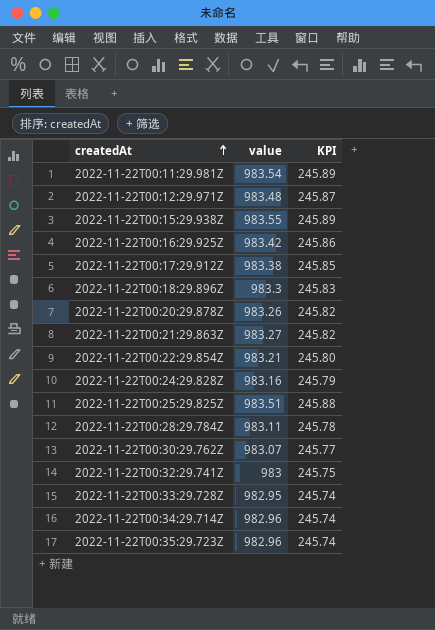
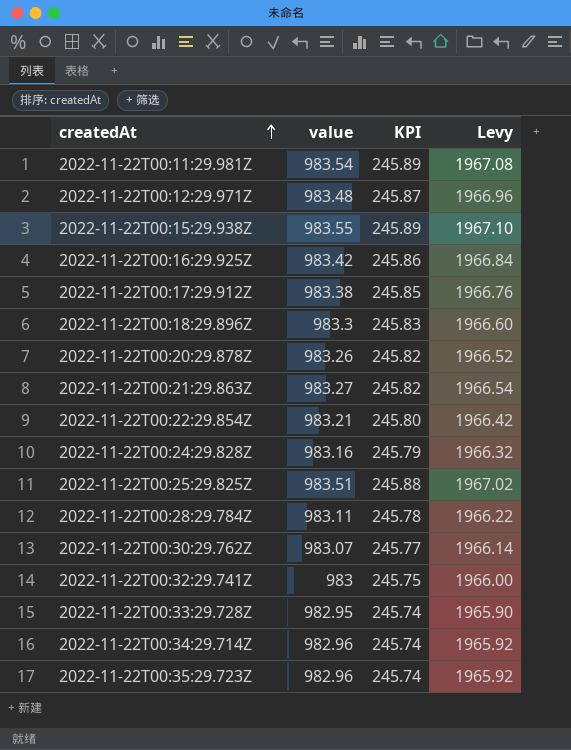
column Levy | formula: none -> [value] * 2

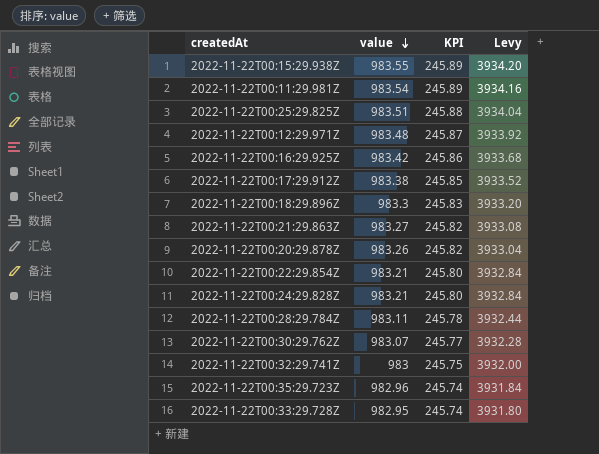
row order: createdAt ascending -> value descending
column Levy | formula: [value] * 2 -> [value] * 4
row 2022-11-22T00:34:29.714Z: 982.96 | 245.74 | 1965.92 -> none
2022-11-22T00:24:29.828Z | value: 983.16 -> 983.21
2022-11-22T00:24:29.828Z | KPI: 245.79 -> 245.80

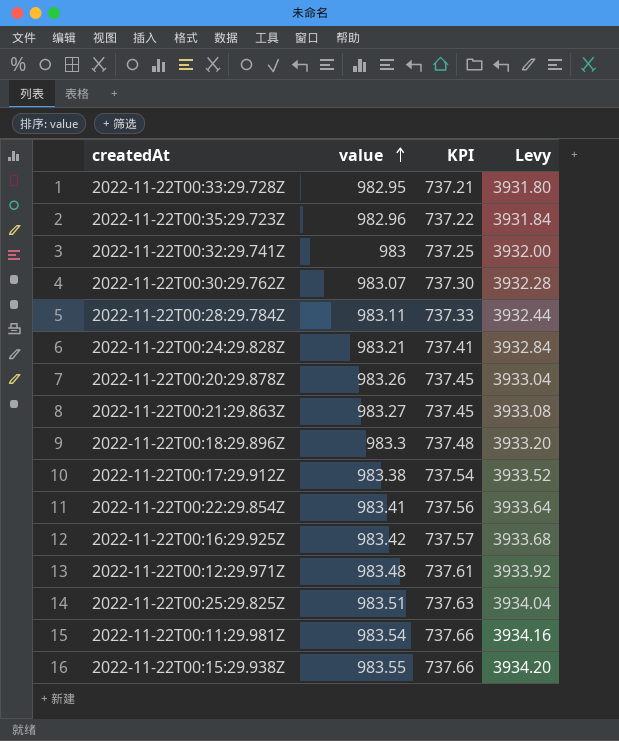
row order: value descending -> value ascending
column KPI | formula: [value] * 0.25 -> [value] * 0.75
2022-11-22T00:22:29.854Z | value: 983.21 -> 983.41
2022-11-22T00:22:29.854Z | Levy: 3932.84 -> 3933.64

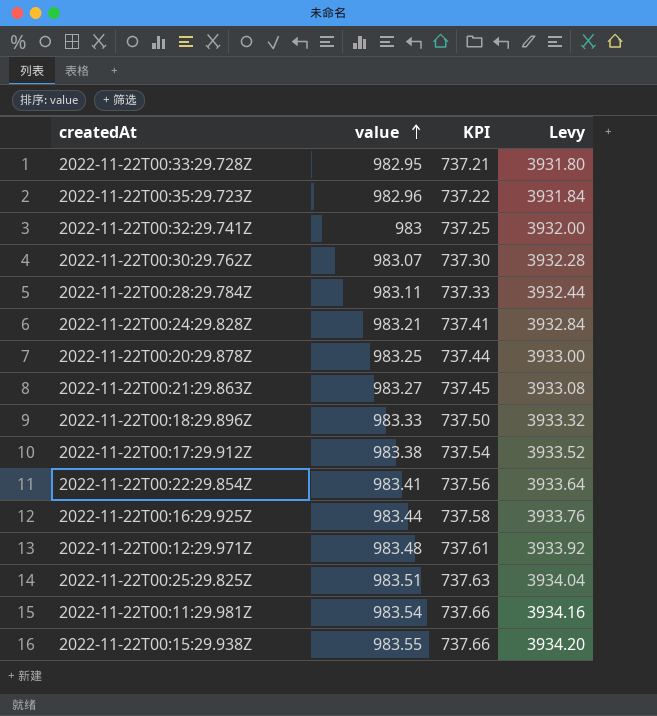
2022-11-22T00:20:29.878Z | value: 983.26 -> 983.25
2022-11-22T00:20:29.878Z | KPI: 737.45 -> 737.44
2022-11-22T00:20:29.878Z | Levy: 3933.04 -> 3933.00
2022-11-22T00:18:29.896Z | value: 983.3 -> 983.33
2022-11-22T00:18:29.896Z | KPI: 737.48 -> 737.50
2022-11-22T00:18:29.896Z | Levy: 3933.20 -> 3933.32
2022-11-22T00:16:29.925Z | value: 983.42 -> 983.44
2022-11-22T00:16:29.925Z | KPI: 737.57 -> 737.58
2022-11-22T00:16:29.925Z | Levy: 3933.68 -> 3933.76

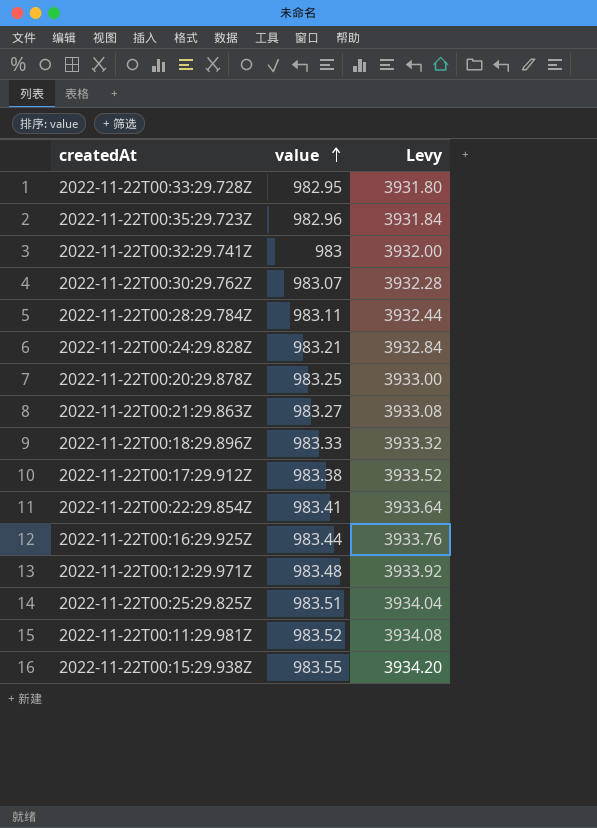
column KPI | formula: [value] * 0.75 -> none
2022-11-22T00:11:29.981Z | value: 983.54 -> 983.52
2022-11-22T00:11:29.981Z | Levy: 3934.16 -> 3934.08

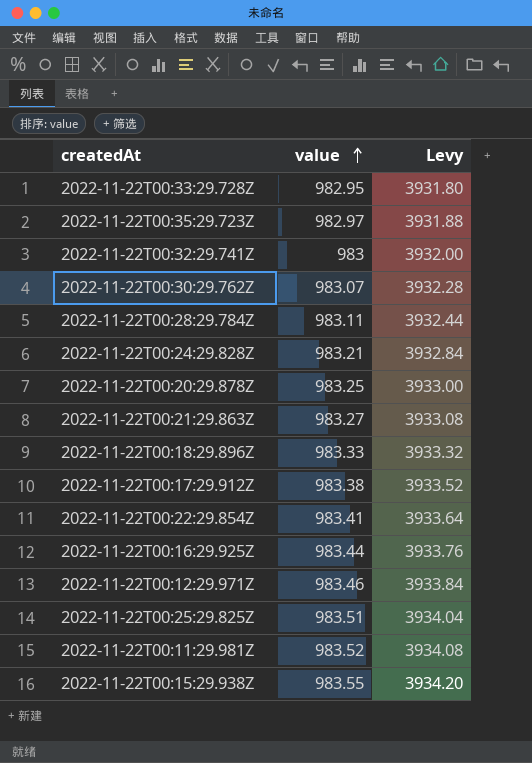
2022-11-22T00:35:29.723Z | value: 982.96 -> 982.97
2022-11-22T00:35:29.723Z | Levy: 3931.84 -> 3931.88
2022-11-22T00:12:29.971Z | value: 983.48 -> 983.46
2022-11-22T00:12:29.971Z | Levy: 3933.92 -> 3933.84

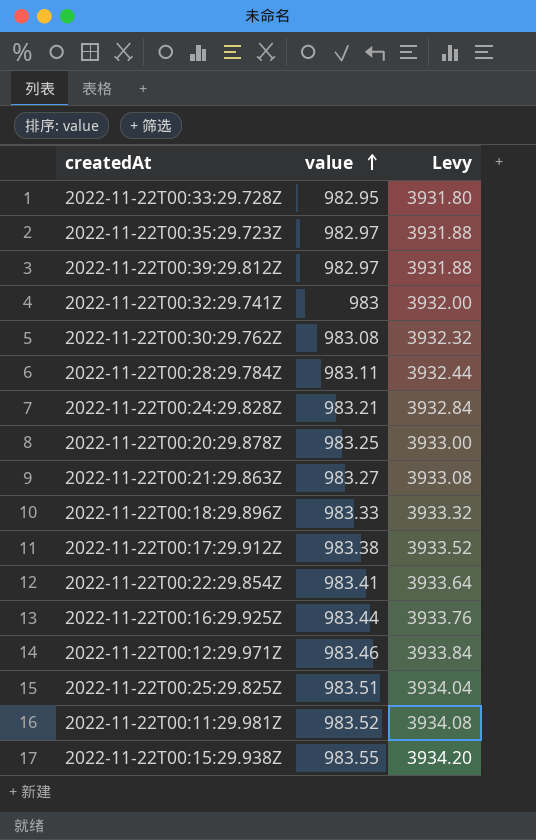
row 2022-11-22T00:39:29.812Z: none -> 982.97 | 3931.88
2022-11-22T00:30:29.762Z | value: 983.07 -> 983.08
2022-11-22T00:30:29.762Z | Levy: 3932.28 -> 3932.32

